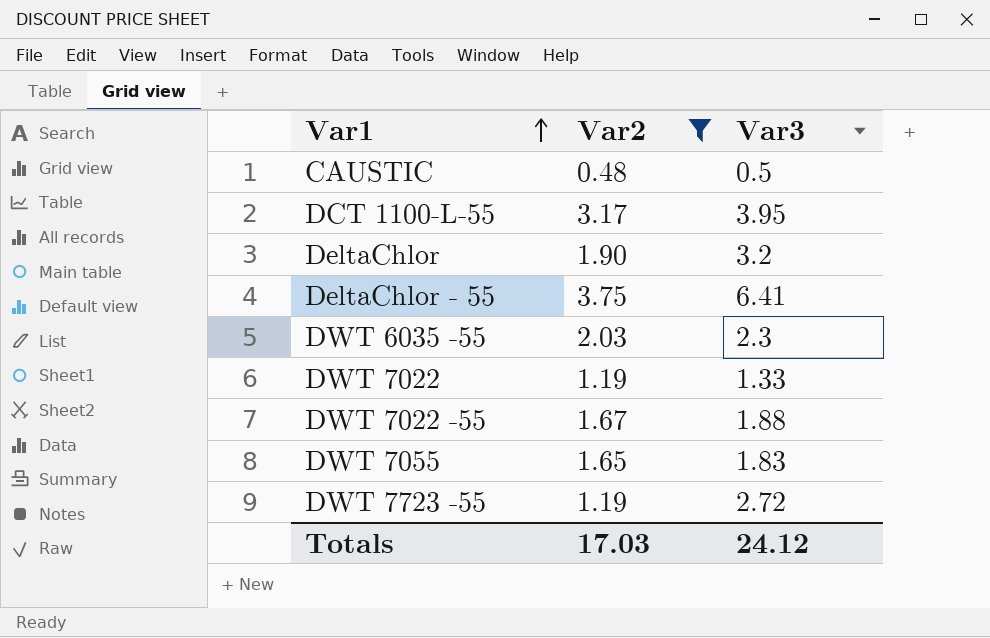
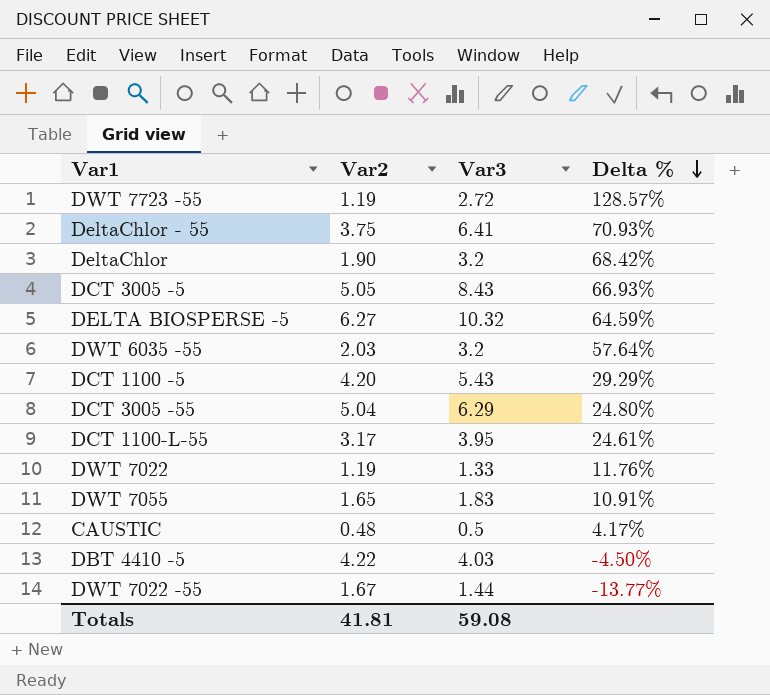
filter: Var2 <= 3.75 -> none
row order: Var1 ascending -> Delta % descending
column Delta % | formula: none -> ([Var3] - [Var2]) / [Var2]
DWT 6035 -55 | Var3: 2.3 -> 3.2
DWT 7022 -55 | Var3: 1.88 -> 1.44
Totals | Var2: 17.03 -> 41.81
Totals | Var3: 24.12 -> 59.08

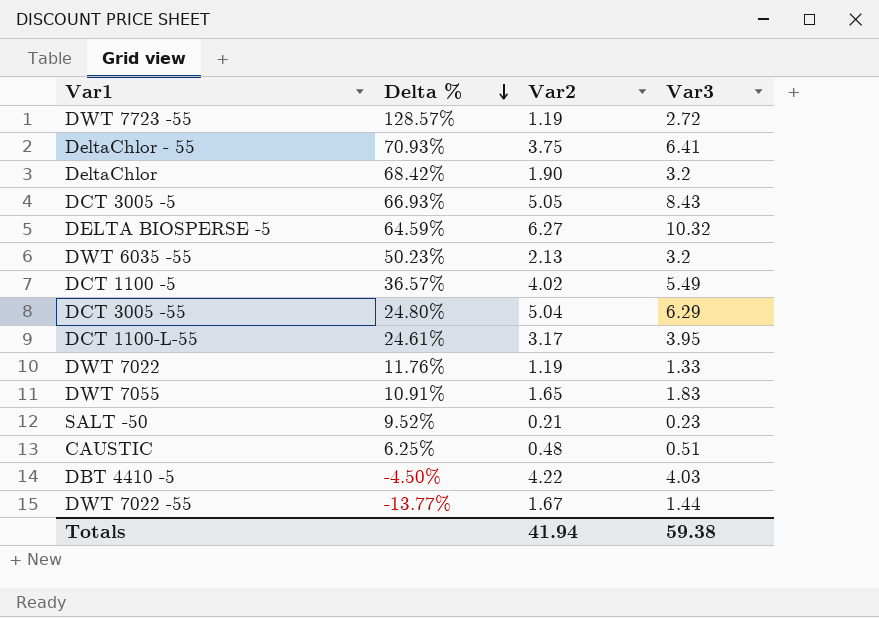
column Delta % | position: 4 -> 2
DWT 6035 -55 | Delta %: 57.64% -> 50.23%
DWT 6035 -55 | Var2: 2.03 -> 2.13
DCT 1100 -5 | Delta %: 29.29% -> 36.57%
DCT 1100 -5 | Var2: 4.20 -> 4.02
DCT 1100 -5 | Var3: 5.43 -> 5.49
row SALT -50: none -> 9.52% | 0.21 | 0.23
CAUSTIC | Delta %: 4.17% -> 6.25%
CAUSTIC | Var3: 0.5 -> 0.51
Totals | Var2: 41.81 -> 41.94
Totals | Var3: 59.08 -> 59.38

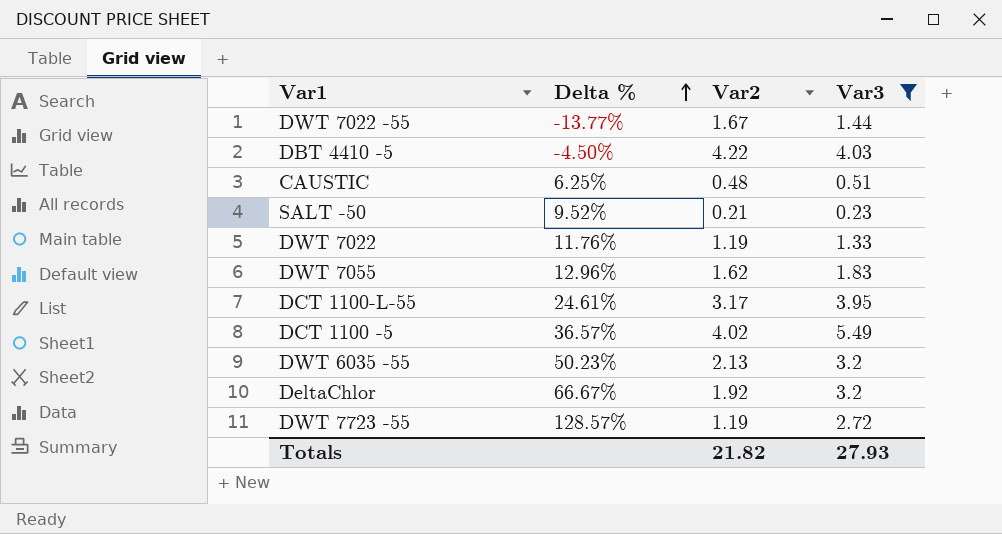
filter: none -> Var3 <= 5.49
row order: Delta % descending -> Delta % ascending
DWT 7055 | Delta %: 10.91% -> 12.96%
DWT 7055 | Var2: 1.65 -> 1.62
DeltaChlor | Delta %: 68.42% -> 66.67%
DeltaChlor | Var2: 1.90 -> 1.92
Totals | Var2: 41.94 -> 21.82
Totals | Var3: 59.38 -> 27.93

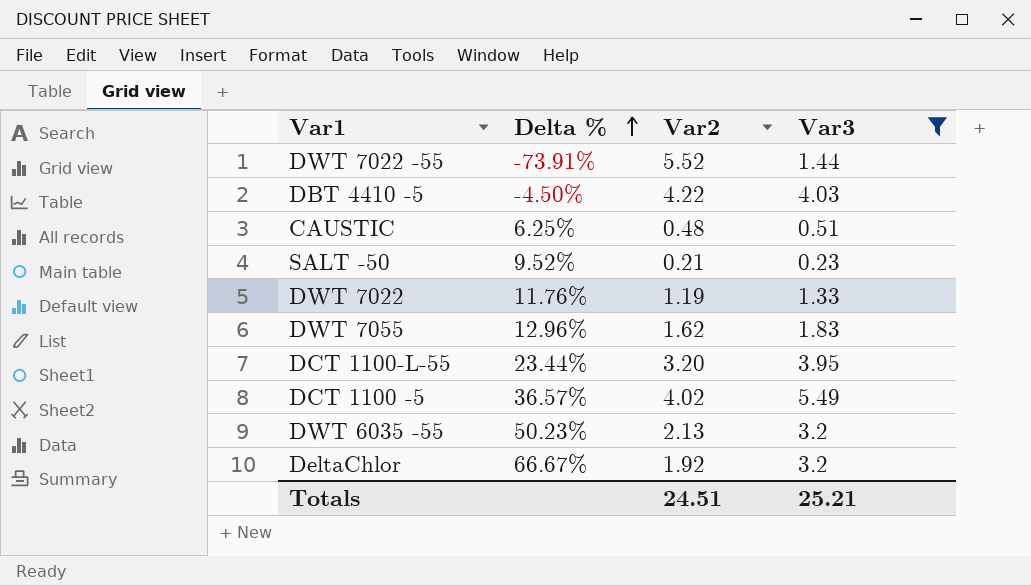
row DWT 7723 -55: 128.57% | 1.19 | 2.72 -> none
DWT 7022 -55 | Delta %: -13.77% -> -73.91%
DWT 7022 -55 | Var2: 1.67 -> 5.52
DCT 1100-L-55 | Delta %: 24.61% -> 23.44%
DCT 1100-L-55 | Var2: 3.17 -> 3.20
Totals | Var2: 21.82 -> 24.51
Totals | Var3: 27.93 -> 25.21

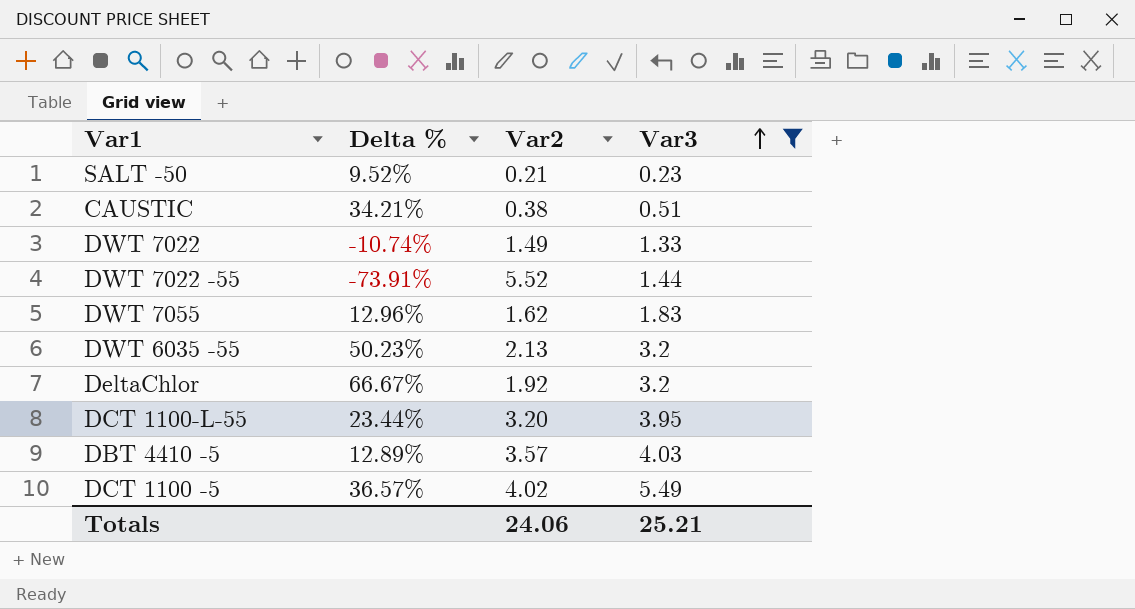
row order: Delta % ascending -> Var3 ascending
CAUSTIC | Delta %: 6.25% -> 34.21%
CAUSTIC | Var2: 0.48 -> 0.38
DWT 7022 | Delta %: 11.76% -> -10.74%
DWT 7022 | Var2: 1.19 -> 1.49
DBT 4410 -5 | Delta %: -4.50% -> 12.89%
DBT 4410 -5 | Var2: 4.22 -> 3.57
Totals | Var2: 24.51 -> 24.06

